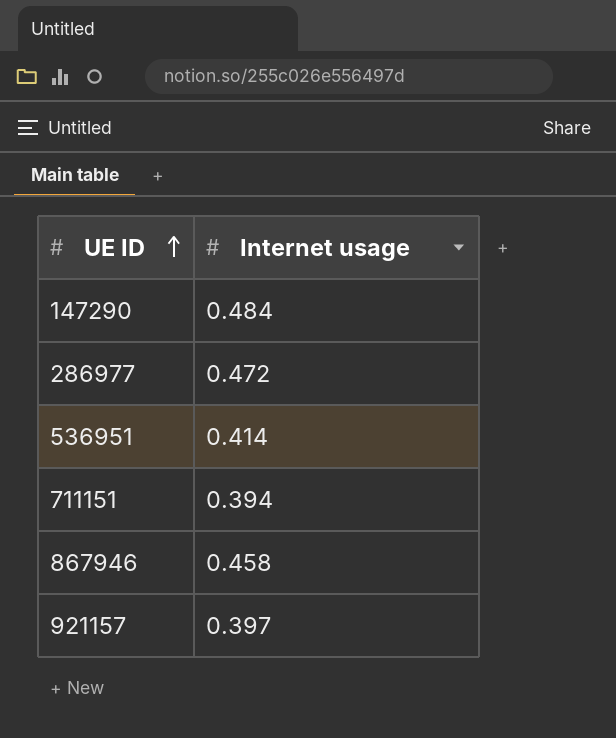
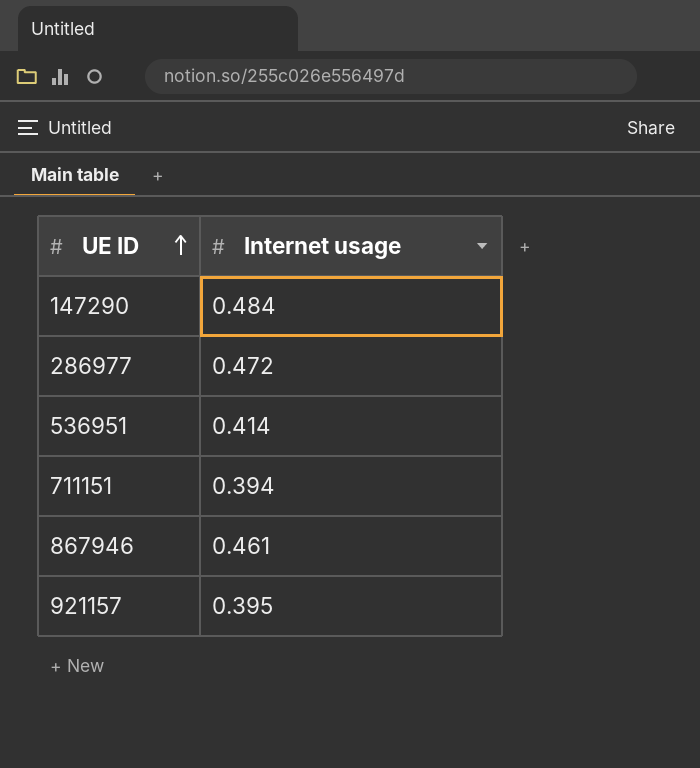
867946 | Internet usage: 0.458 -> 0.461
921157 | Internet usage: 0.397 -> 0.395

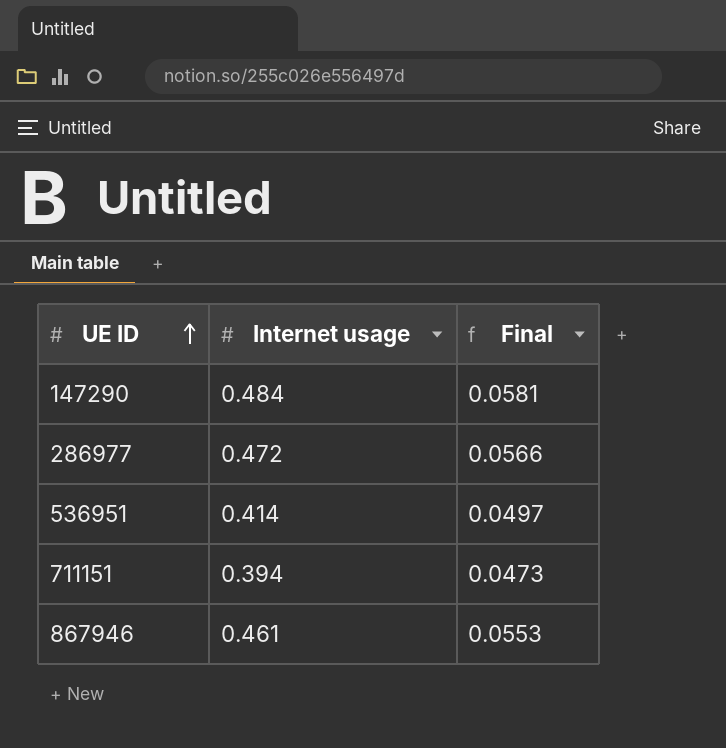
column Final | formula: none -> [Internet usage] * 0.12
row 921157: 0.395 -> none

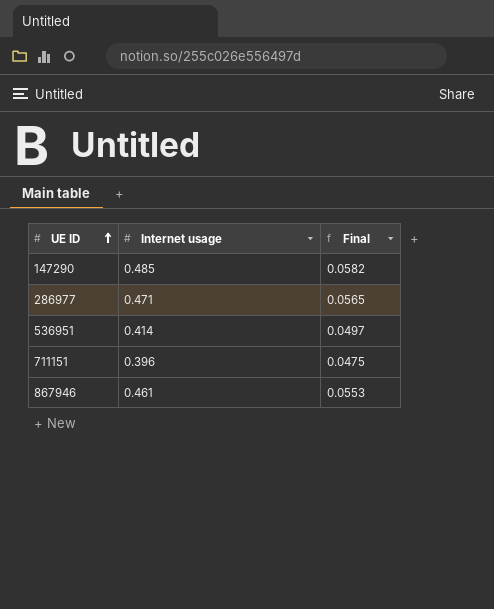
147290 | Internet usage: 0.484 -> 0.485
147290 | Final: 0.0581 -> 0.0582
286977 | Internet usage: 0.472 -> 0.471
286977 | Final: 0.0566 -> 0.0565
711151 | Internet usage: 0.394 -> 0.396
711151 | Final: 0.0473 -> 0.0475

